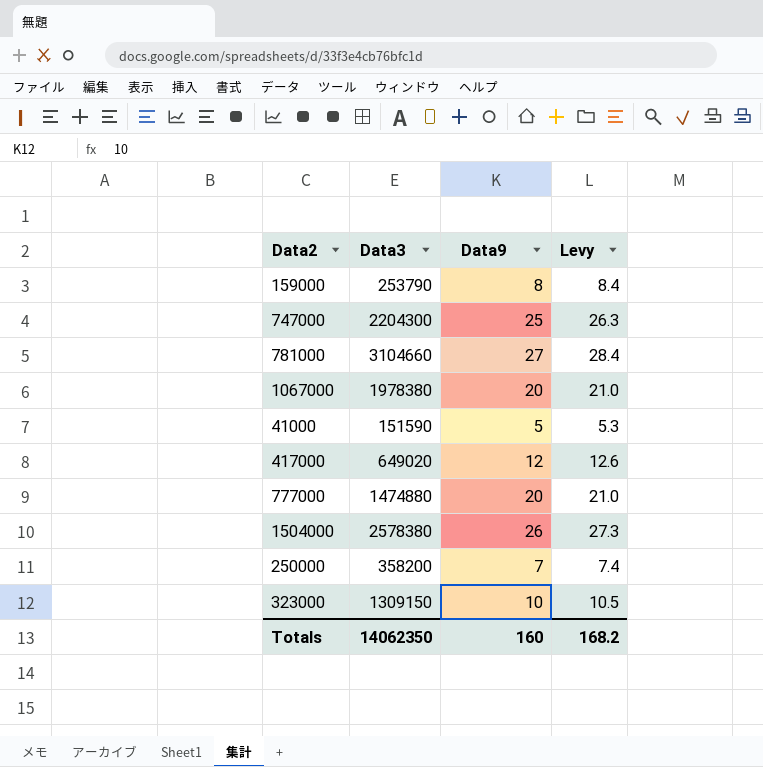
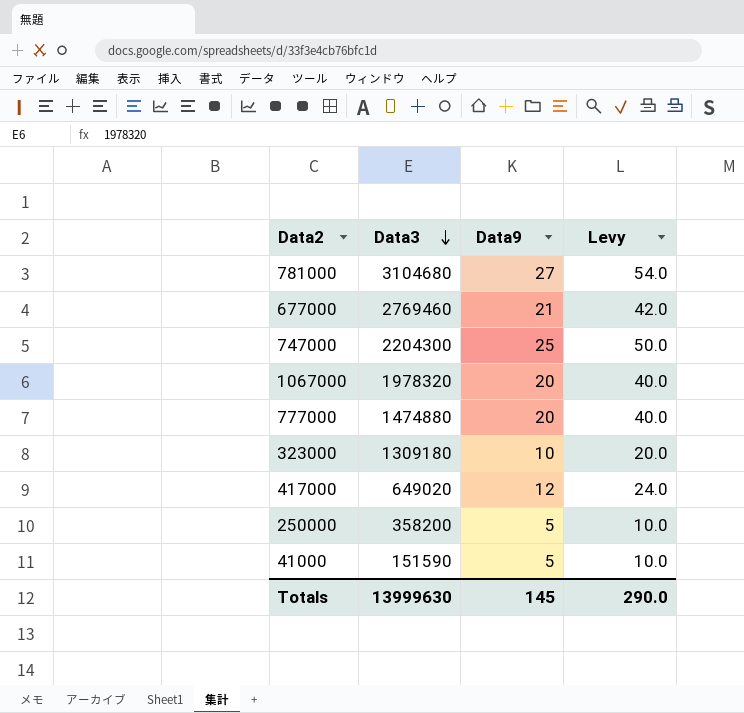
row order: none -> Data3 descending
column Levy | formula: [Data9] * 1.05 -> [Data9] * 2
row 159000: 253790 | 8 | 8.4 -> none
row 1504000: 2578380 | 26 | 27.3 -> none
781000 | Data3: 3104660 -> 3104680
row 677000: none -> 2769460 | 21 | 42.0
1067000 | Data3: 1978380 -> 1978320
323000 | Data3: 1309150 -> 1309180
250000 | Data9: 7 -> 5
Totals | Data3: 14062350 -> 13999630
Totals | Data9: 160 -> 145
Totals | Levy: 168.2 -> 290.0

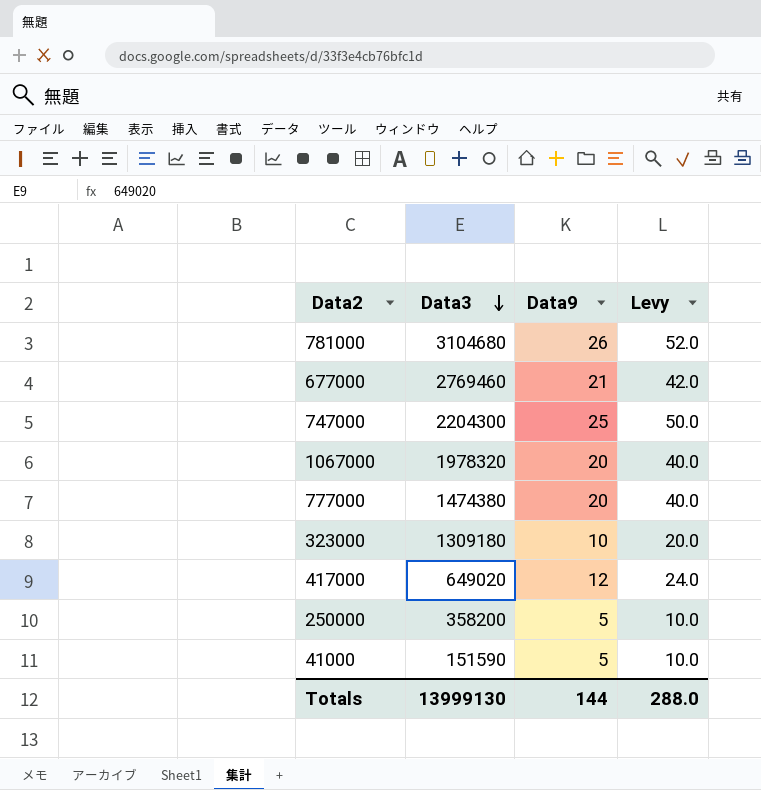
781000 | Data9: 27 -> 26
781000 | Levy: 54.0 -> 52.0
777000 | Data3: 1474880 -> 1474380
Totals | Data3: 13999630 -> 13999130
Totals | Data9: 145 -> 144
Totals | Levy: 290.0 -> 288.0

